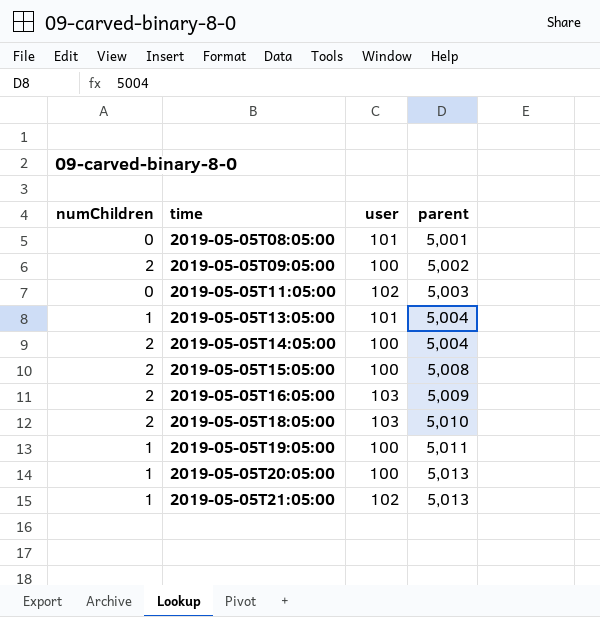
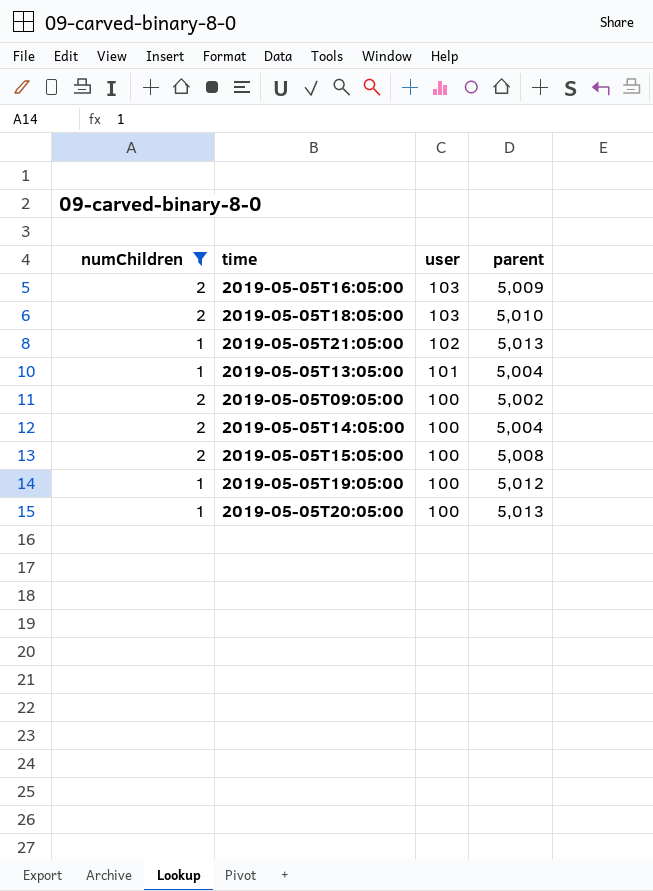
filter: none -> numChildren != 0
row order: time ascending -> user descending
2019-05-05T19:05:00 | parent: 5,011 -> 5,012

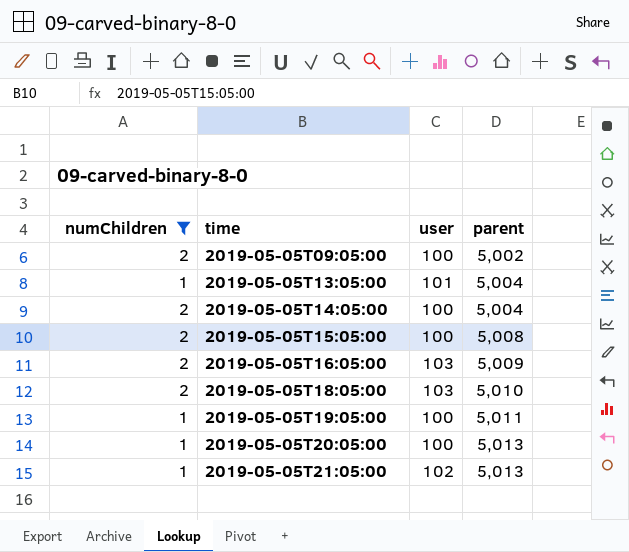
row order: user descending -> time ascending
2019-05-05T19:05:00 | parent: 5,012 -> 5,011

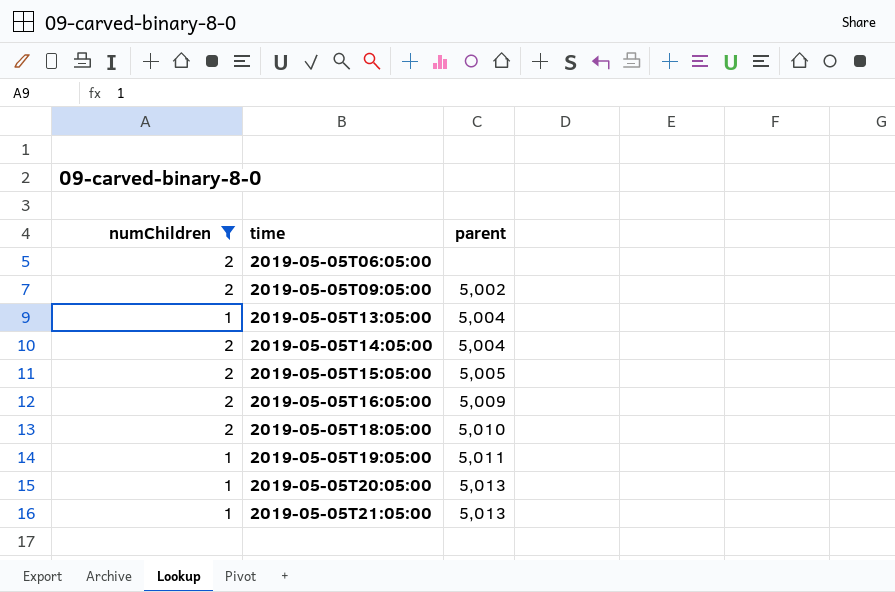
column user | position: 3 -> none
row 2019-05-05T06:05:00: none -> 2 | none
2019-05-05T15:05:00 | parent: 5,008 -> 5,005

